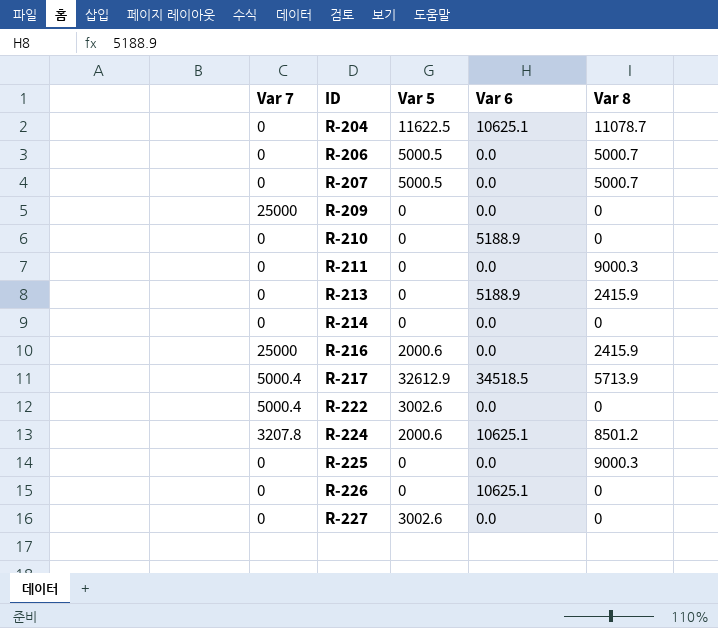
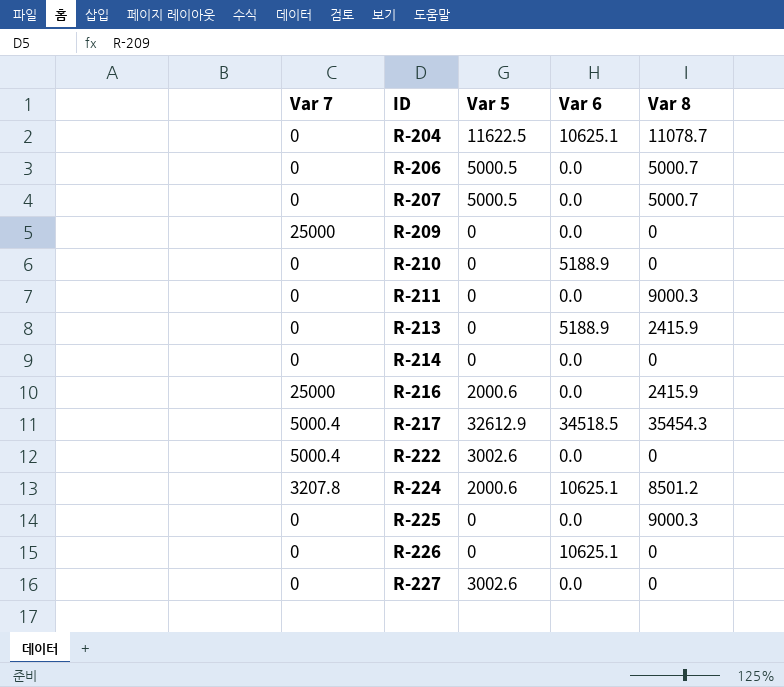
R-217 | Var 8: 5713.9 -> 35454.3

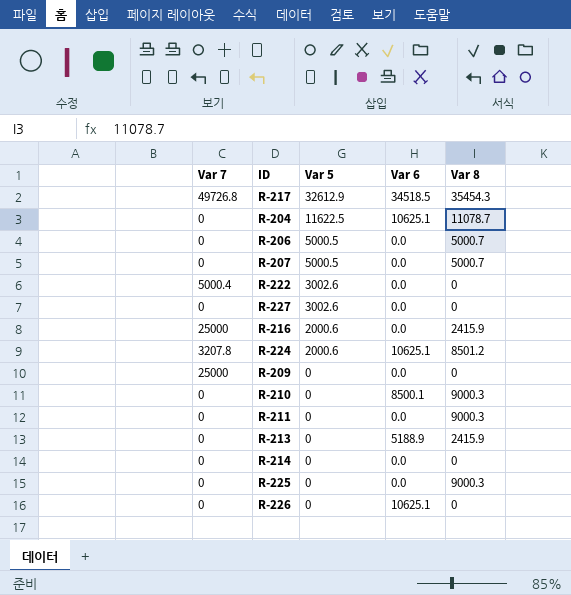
row order: ID ascending -> Var 5 descending
R-217 | Var 7: 5000.4 -> 49726.8
R-210 | Var 6: 5188.9 -> 8500.1
R-210 | Var 8: 0 -> 9000.3

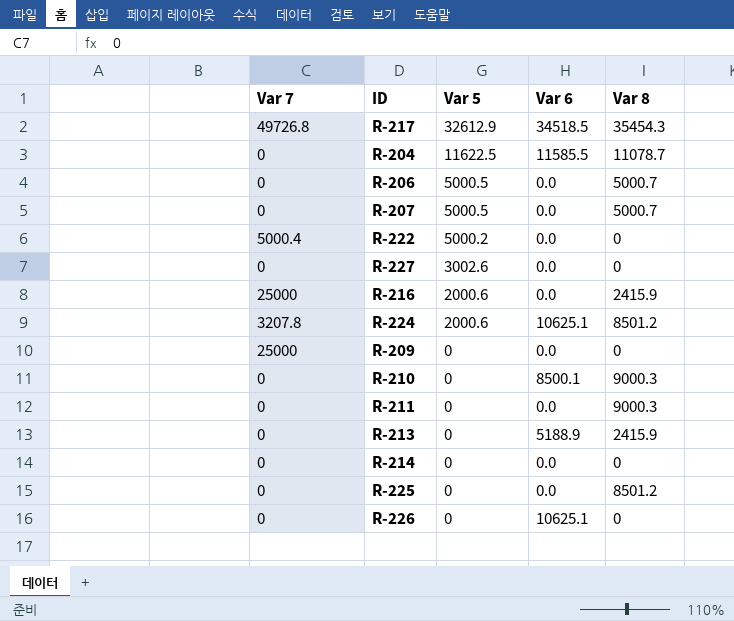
R-204 | Var 6: 10625.1 -> 11585.5
R-222 | Var 5: 3002.6 -> 5000.2
R-225 | Var 8: 9000.3 -> 8501.2

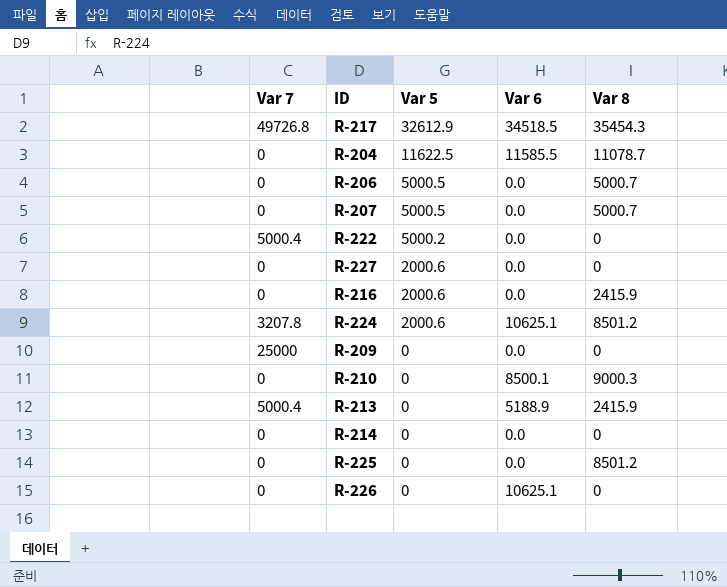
row R-211: 0 | 0 | 0.0 | 9000.3 -> none
R-227 | Var 5: 3002.6 -> 2000.6
R-216 | Var 7: 25000 -> 0
R-213 | Var 7: 0 -> 5000.4

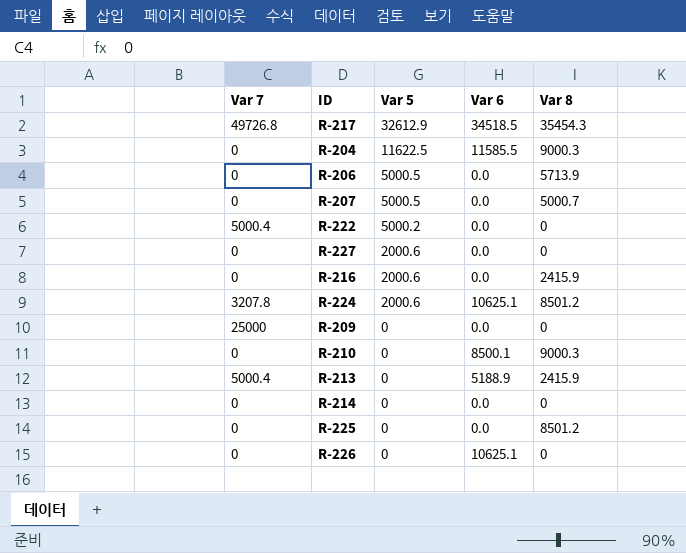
R-204 | Var 8: 11078.7 -> 9000.3
R-206 | Var 8: 5000.7 -> 5713.9

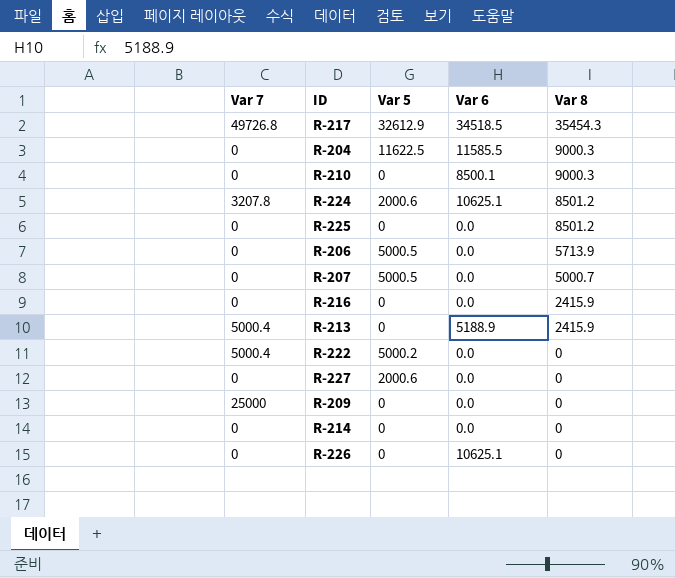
row order: Var 5 descending -> Var 8 descending
R-216 | Var 5: 2000.6 -> 0

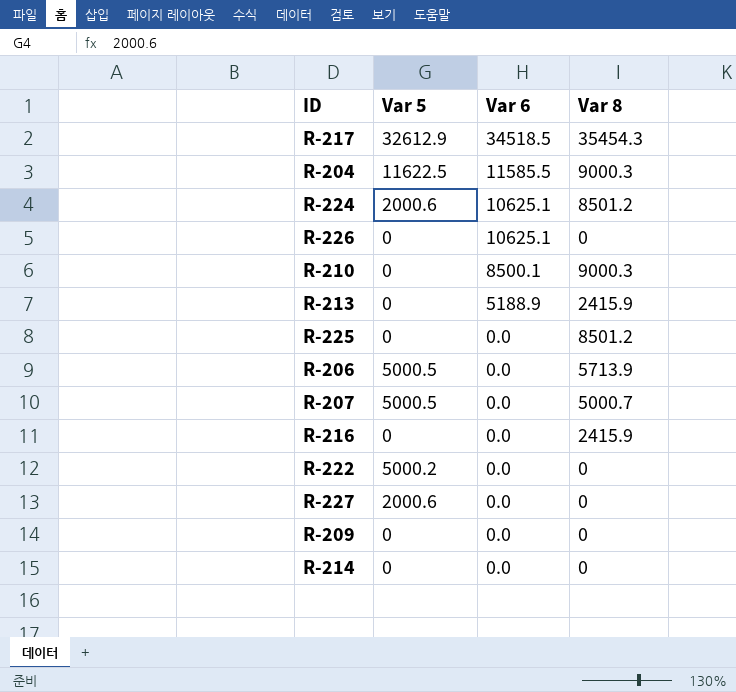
row order: Var 8 descending -> Var 6 descending
column Var 7 | position: 1 -> none

